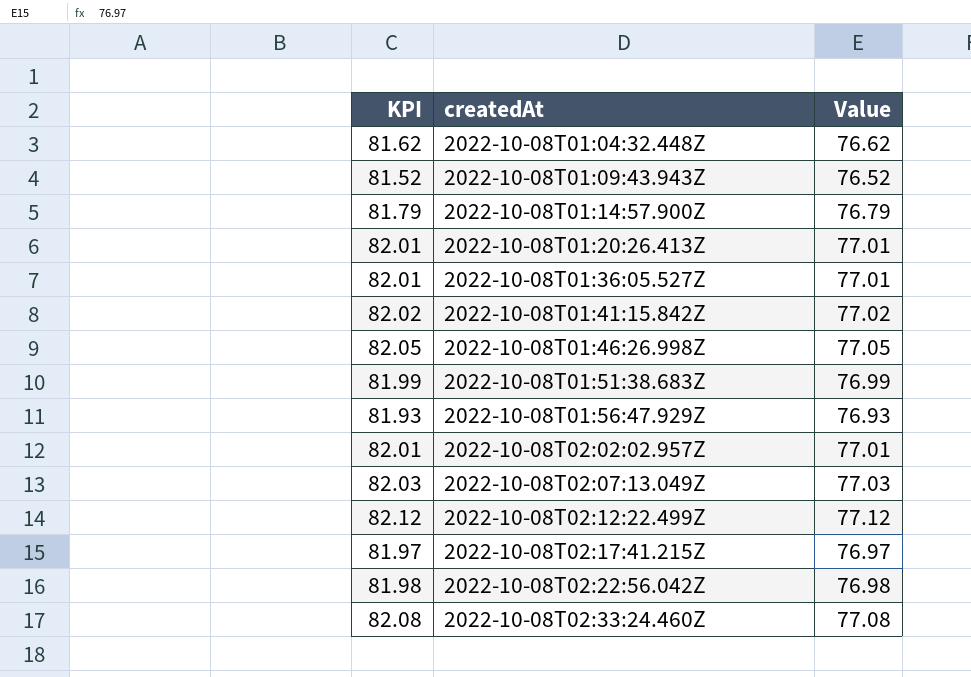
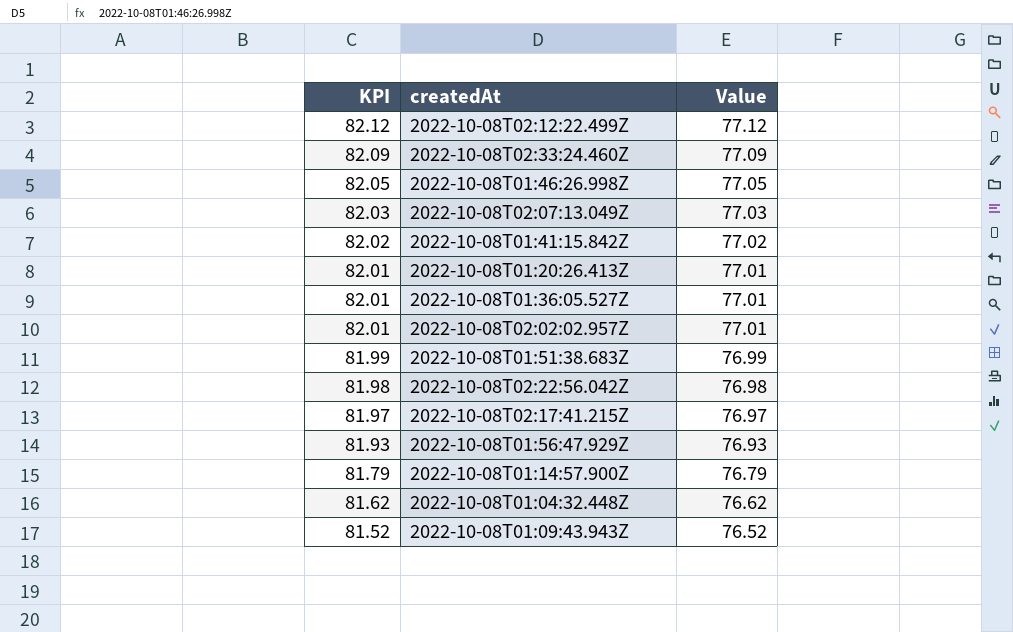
row order: createdAt ascending -> KPI descending
2022-10-08T02:33:24.460Z | KPI: 82.08 -> 82.09
2022-10-08T02:33:24.460Z | Value: 77.08 -> 77.09

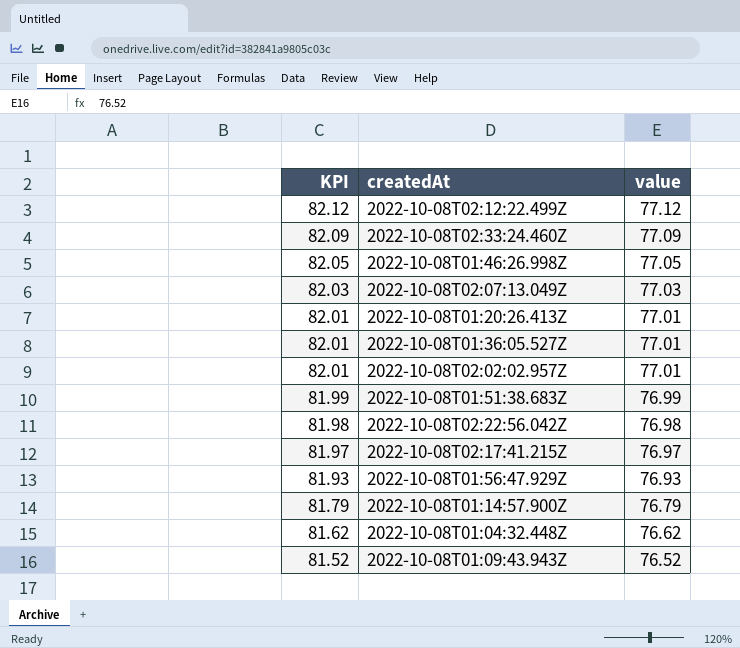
column name: Value -> value
row 2022-10-08T01:41:15.842Z: 82.02 | 77.02 -> none

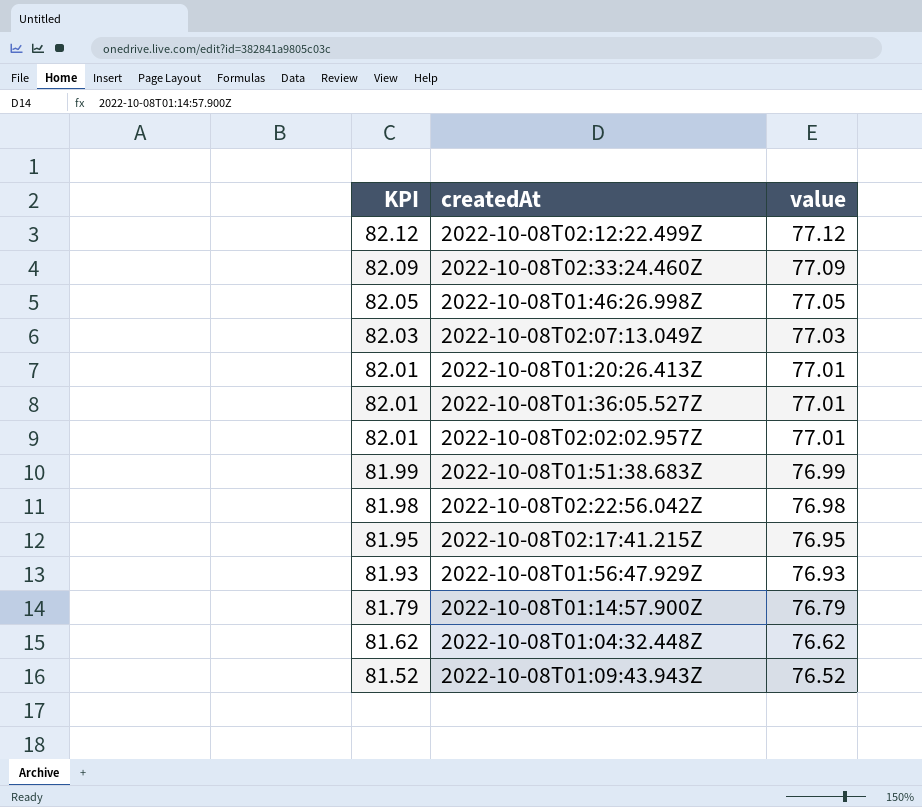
2022-10-08T02:17:41.215Z | KPI: 81.97 -> 81.95
2022-10-08T02:17:41.215Z | value: 76.97 -> 76.95

